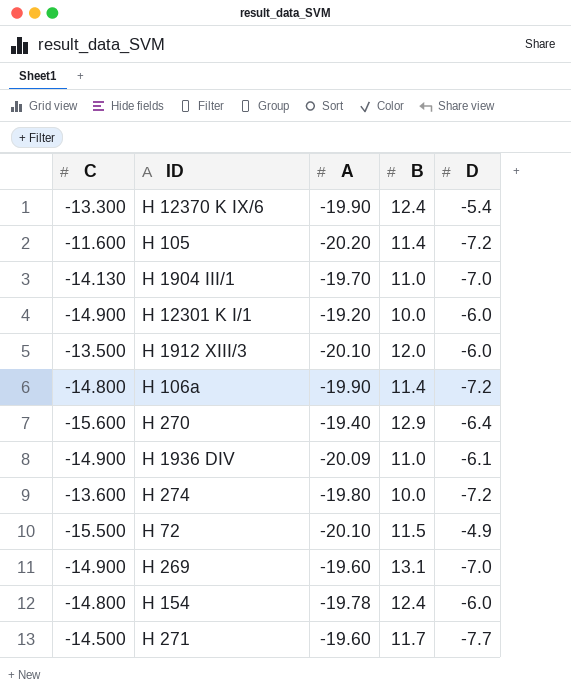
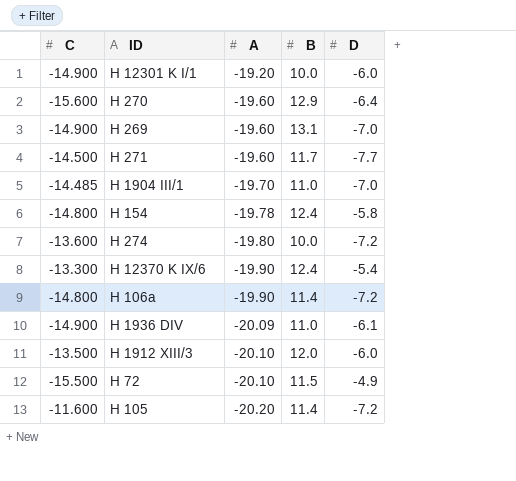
row order: none -> A descending
H 270 | A: -19.40 -> -19.60
H 1904 III/1 | C: -14.130 -> -14.485
H 154 | D: -6.0 -> -5.8

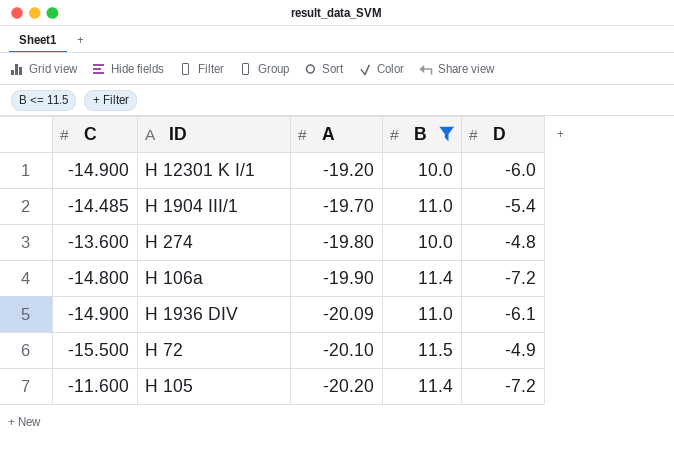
filter: none -> B <= 11.5
H 1904 III/1 | D: -7.0 -> -5.4
H 274 | D: -7.2 -> -4.8

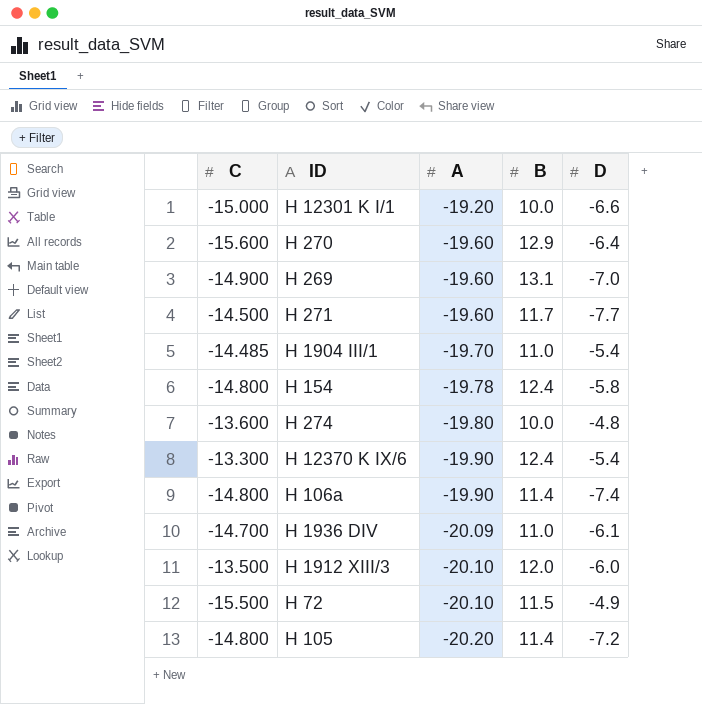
filter: B <= 11.5 -> none
H 12301 K I/1 | C: -14.900 -> -15.000
H 12301 K I/1 | D: -6.0 -> -6.6
H 106a | D: -7.2 -> -7.4
H 1936 DIV | C: -14.900 -> -14.700
H 105 | C: -11.600 -> -14.800

